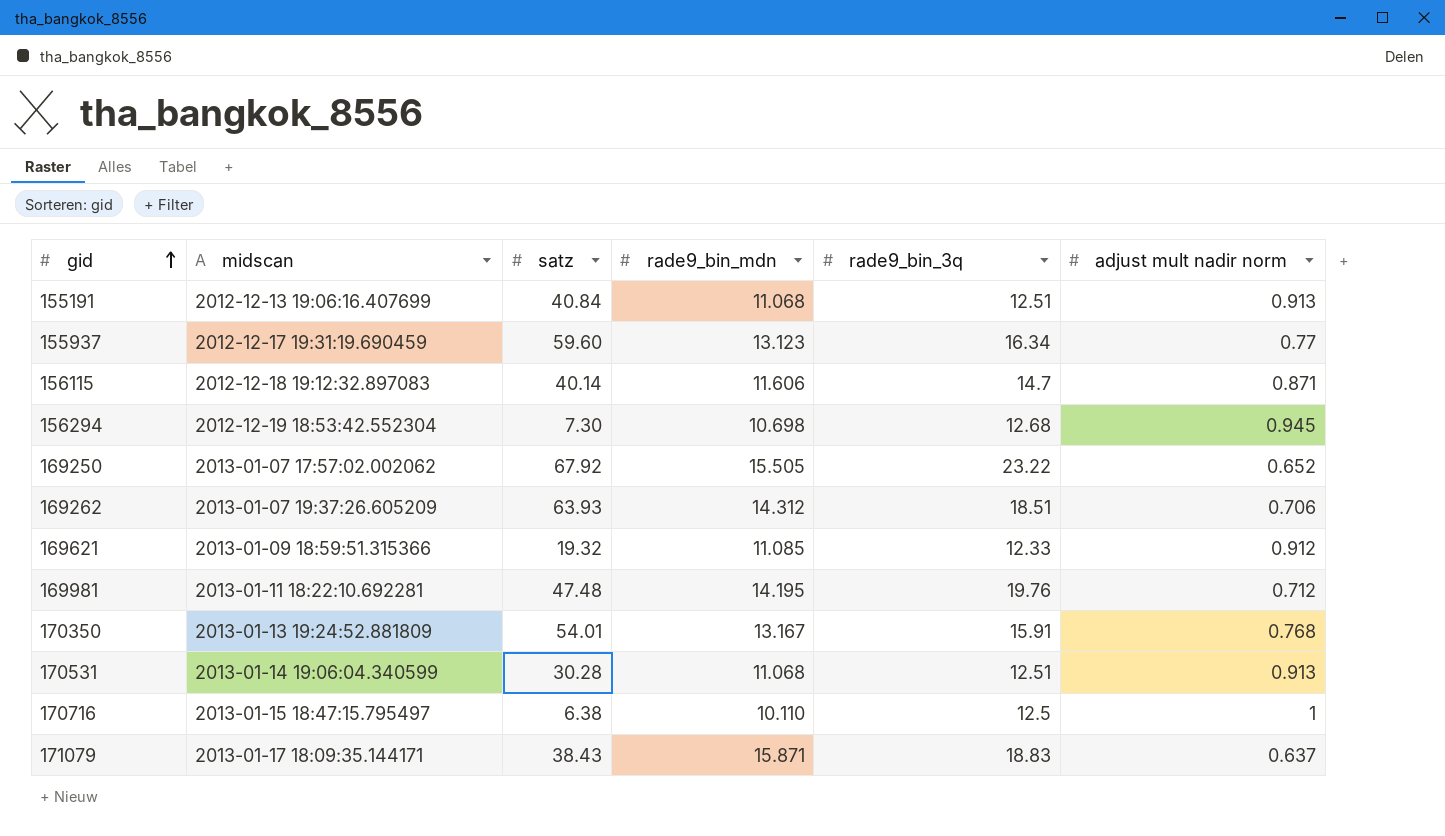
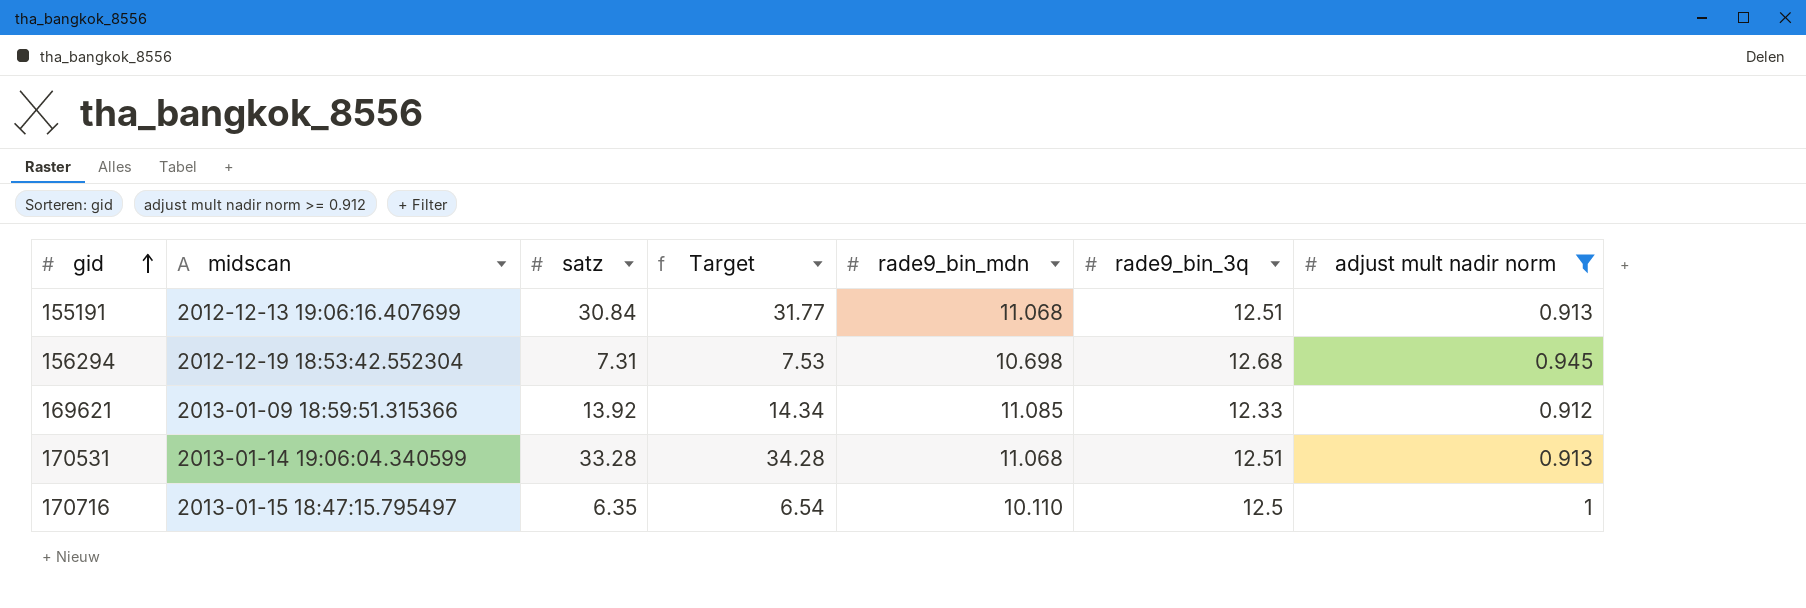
filter: none -> adjust mult nadir norm >= 0.912
column Target | formula: none -> [satz] * 1.03
155191 | satz: 40.84 -> 30.84
156294 | satz: 7.30 -> 7.31
169621 | satz: 19.32 -> 13.92
170531 | satz: 30.28 -> 33.28
170716 | satz: 6.38 -> 6.35

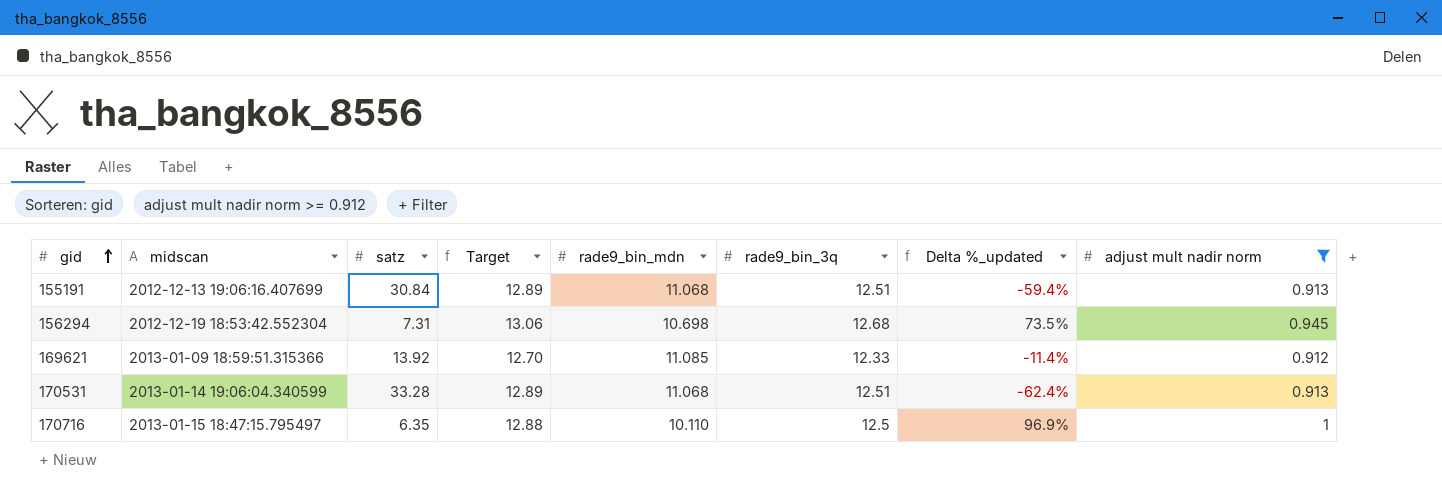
column Target | formula: [satz] * 1.03 -> [rade9_bin_3q] * 1.03
column Delta %_updated | formula: none -> ([rade9_bin_3q] - [satz]) / [satz]

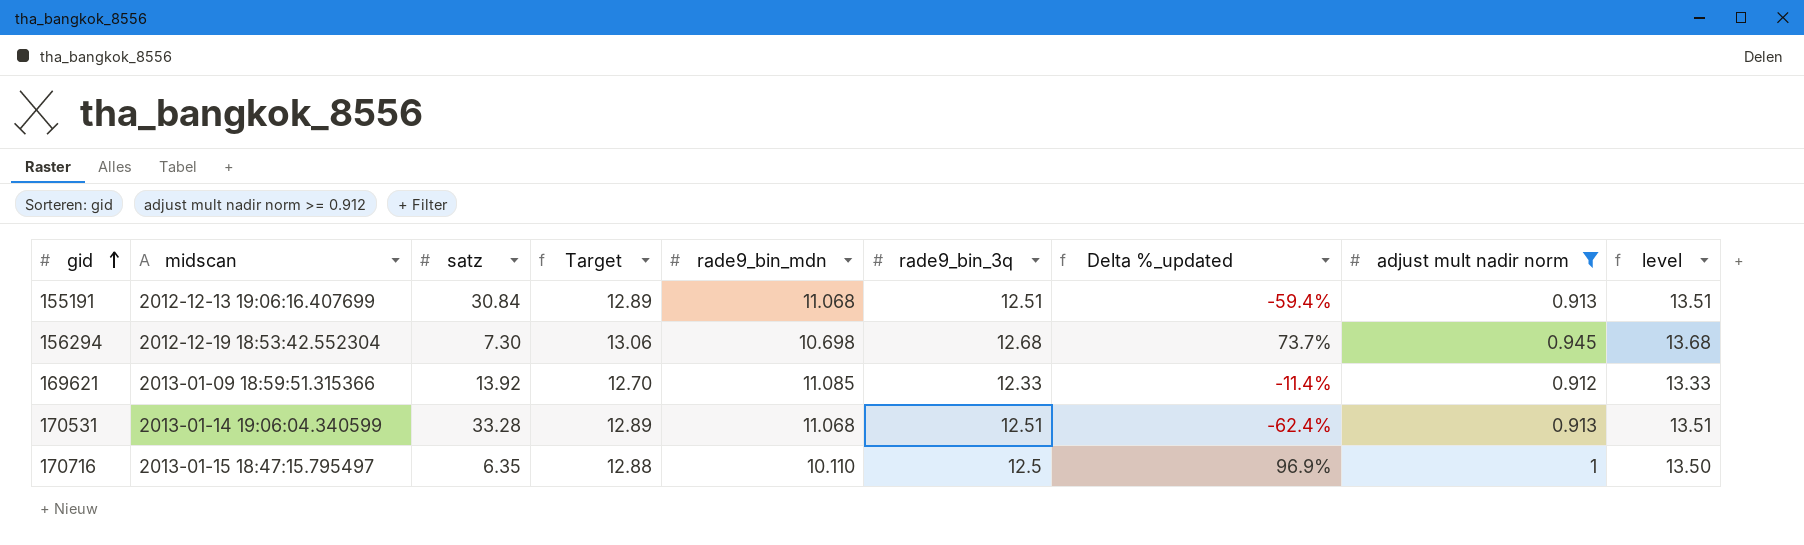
column level | formula: none -> [rade9_bin_3q] + 1
156294 | satz: 7.31 -> 7.30
156294 | Delta %_updated: 73.5% -> 73.7%

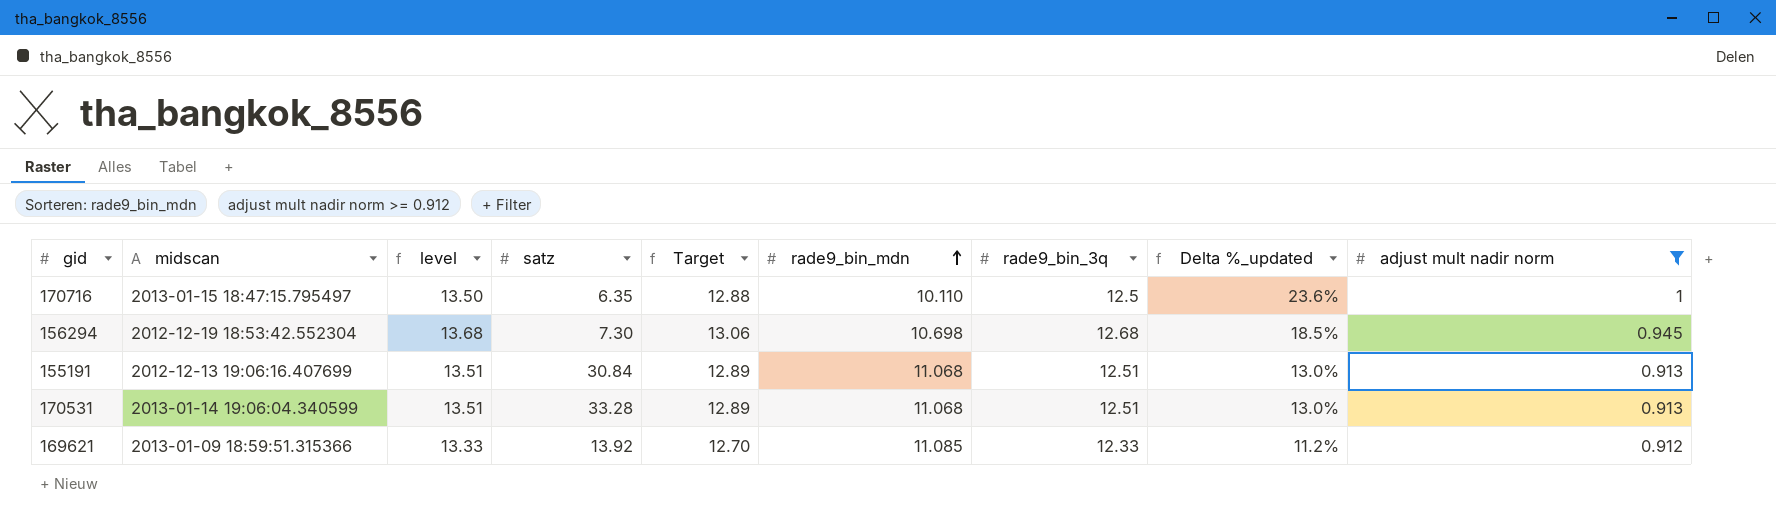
row order: gid ascending -> rade9_bin_mdn ascending
column level | position: 9 -> 3
column Delta %_updated | formula: ([rade9_bin_3q] - [satz]) / [satz] -> ([rade9_bin_3q] - [rade9_bin_mdn]) / [rade9_bin_mdn]

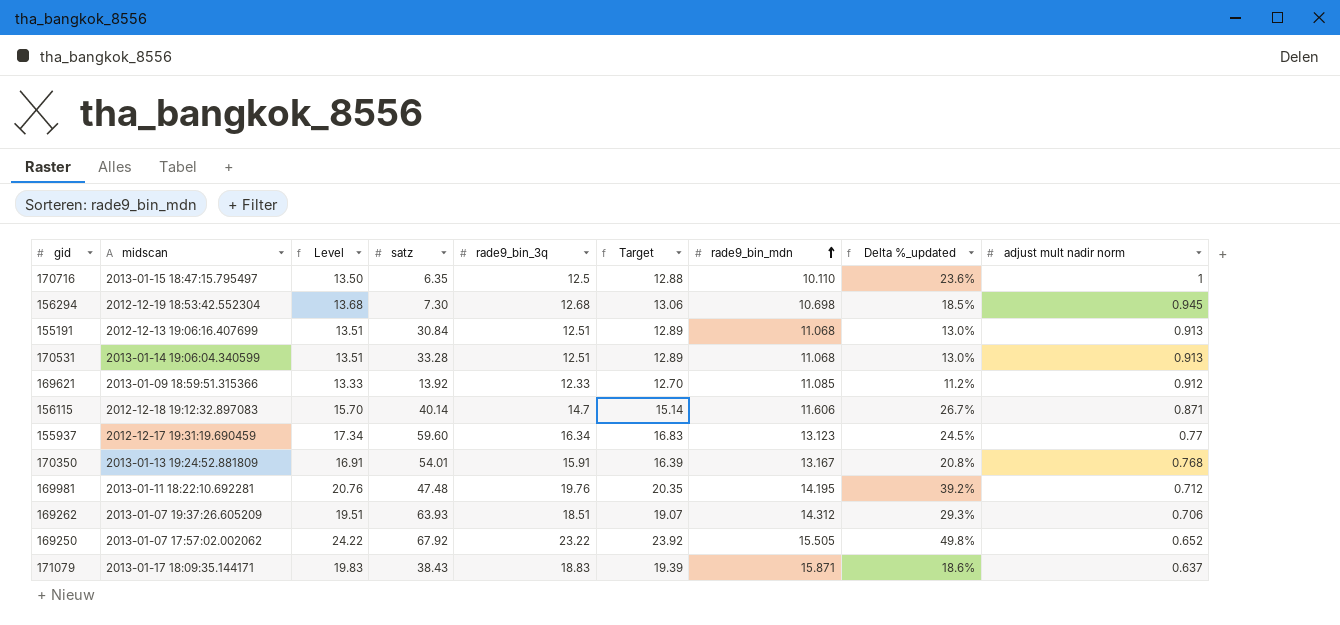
filter: adjust mult nadir norm >= 0.912 -> none
column name: level -> Level
column rade9_bin_3q | position: 7 -> 5

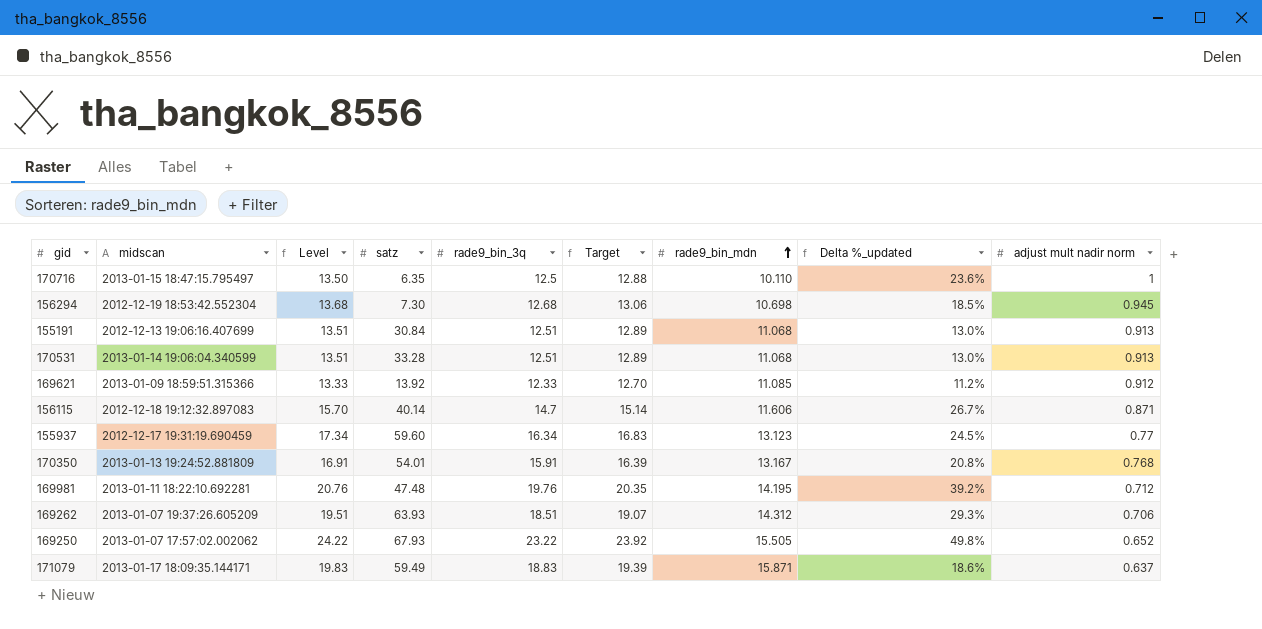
169250 | satz: 67.92 -> 67.93
171079 | satz: 38.43 -> 59.49

